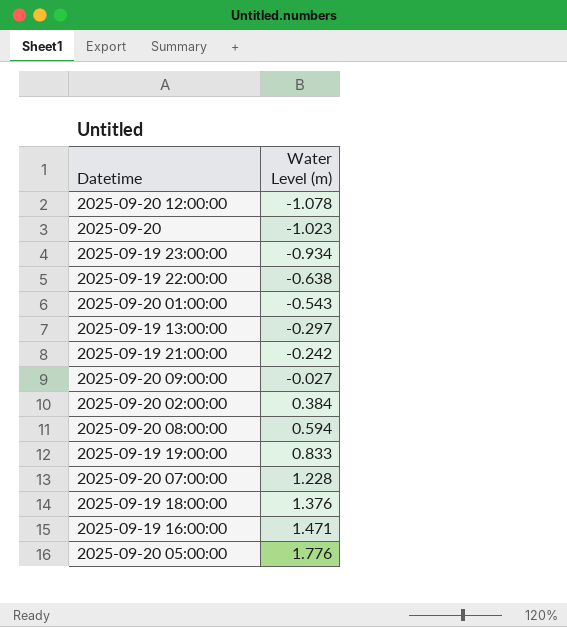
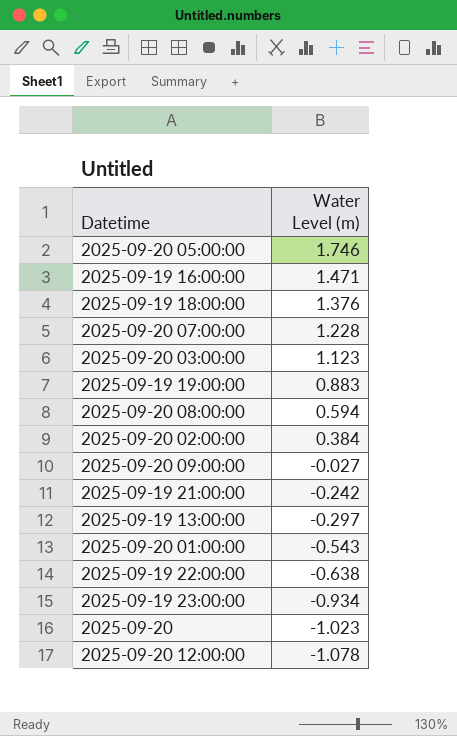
row order: Water Level (m) ascending -> Water Level (m) descending
2025-09-20 05:00:00 | Water Level (m): 1.776 -> 1.746
row 2025-09-20 03:00:00: none -> 1.123
2025-09-19 19:00:00 | Water Level (m): 0.833 -> 0.883

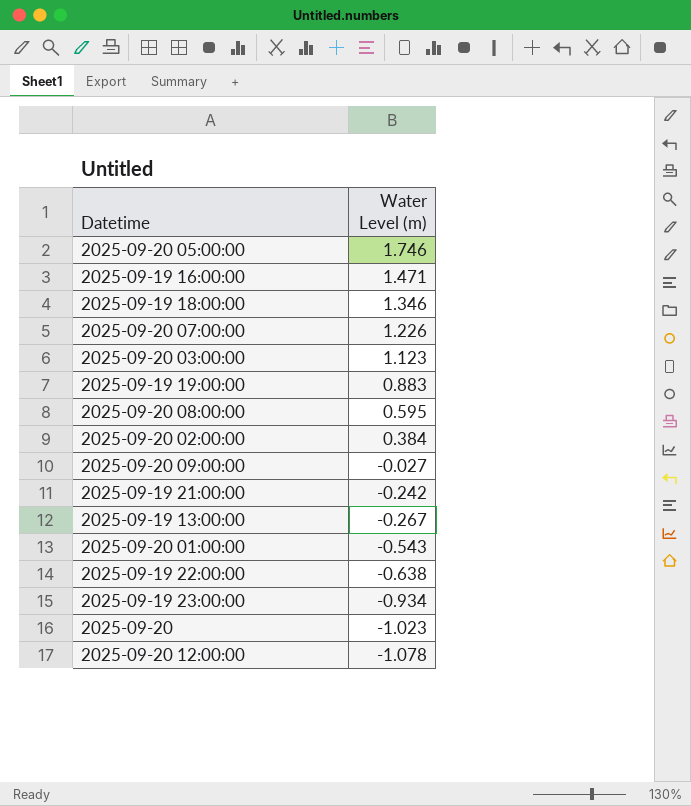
2025-09-19 18:00:00 | Water Level (m): 1.376 -> 1.346
2025-09-20 07:00:00 | Water Level (m): 1.228 -> 1.226
2025-09-20 08:00:00 | Water Level (m): 0.594 -> 0.595
2025-09-19 13:00:00 | Water Level (m): -0.297 -> -0.267

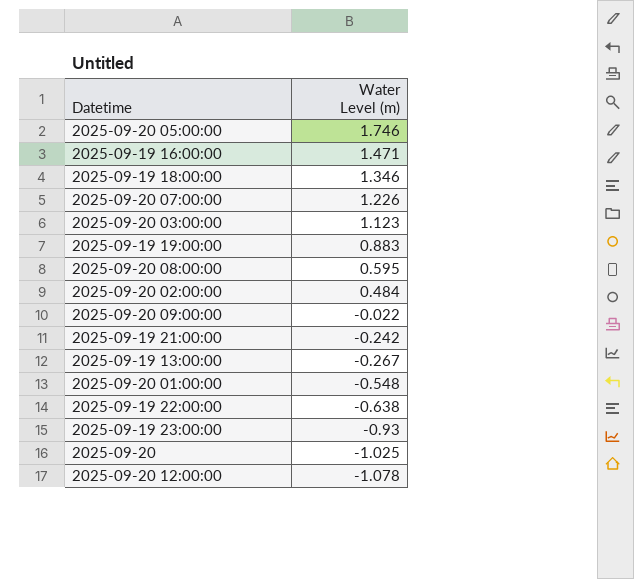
2025-09-20 02:00:00 | Water Level (m): 0.384 -> 0.484
2025-09-20 09:00:00 | Water Level (m): -0.027 -> -0.022
2025-09-20 01:00:00 | Water Level (m): -0.543 -> -0.548
2025-09-19 23:00:00 | Water Level (m): -0.934 -> -0.93
2025-09-20 | Water Level (m): -1.023 -> -1.025

